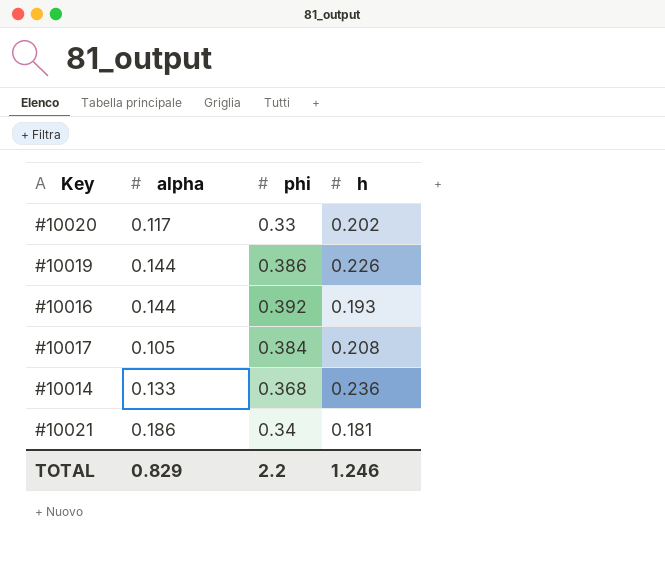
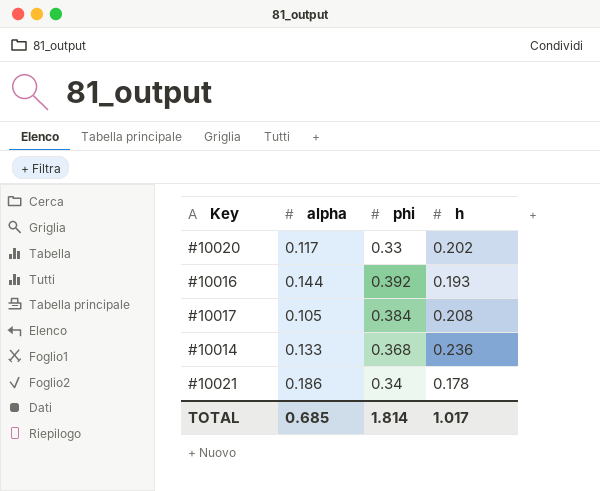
row #10019: 0.144 | 0.386 | 0.226 -> none
#10021 | h: 0.181 -> 0.178
TOTAL | alpha: 0.829 -> 0.685
TOTAL | phi: 2.2 -> 1.814
TOTAL | h: 1.246 -> 1.017

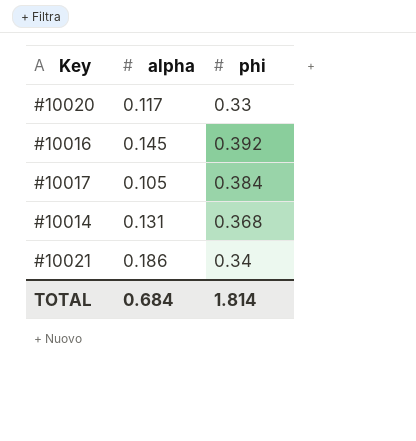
column h | position: 4 -> none
#10016 | alpha: 0.144 -> 0.145
#10014 | alpha: 0.133 -> 0.131
TOTAL | alpha: 0.685 -> 0.684

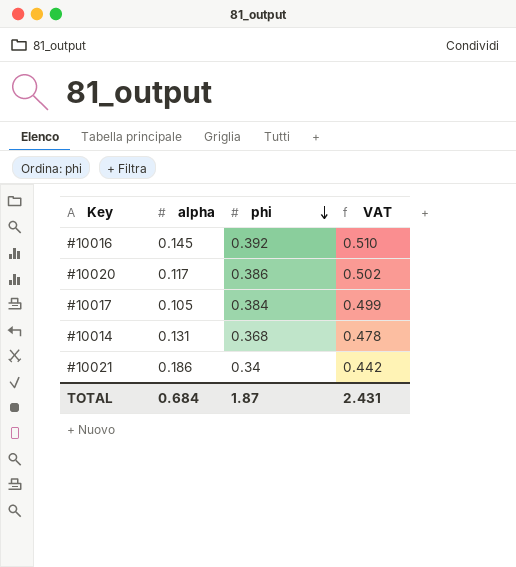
row order: none -> phi descending
column VAT | formula: none -> [phi] * 1.3
#10020 | phi: 0.33 -> 0.386
TOTAL | phi: 1.814 -> 1.87

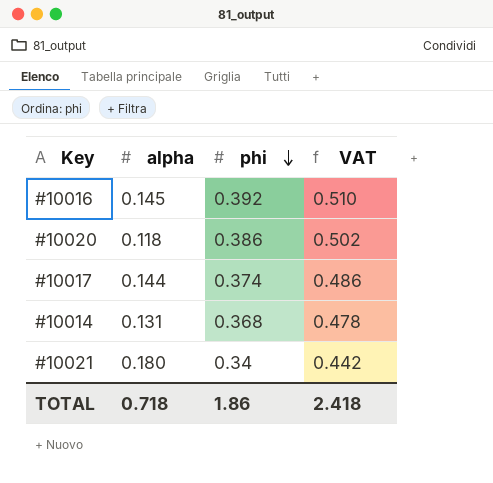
#10020 | alpha: 0.117 -> 0.118
#10017 | alpha: 0.105 -> 0.144
#10017 | phi: 0.384 -> 0.374
#10017 | VAT: 0.499 -> 0.486
#10021 | alpha: 0.186 -> 0.180
TOTAL | alpha: 0.684 -> 0.718
TOTAL | phi: 1.87 -> 1.86
TOTAL | VAT: 2.431 -> 2.418

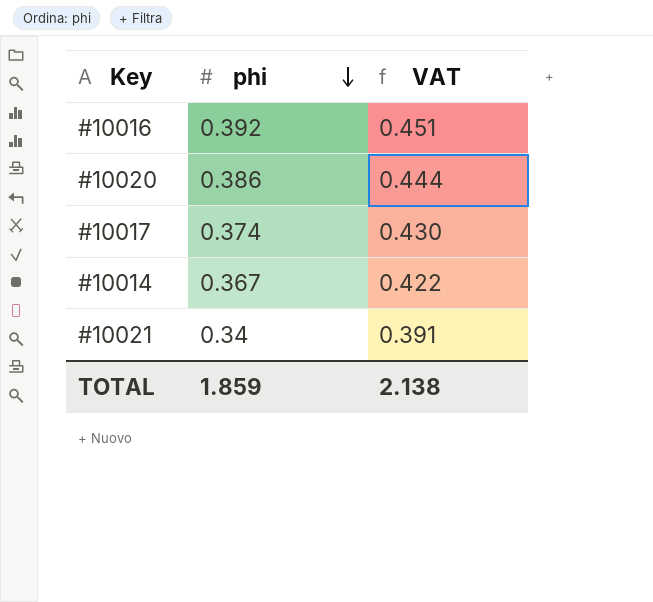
column alpha | position: 2 -> none
column VAT | formula: [phi] * 1.3 -> [phi] * 1.15
#10014 | phi: 0.368 -> 0.367
TOTAL | phi: 1.86 -> 1.859
TOTAL | VAT: 2.418 -> 2.138

